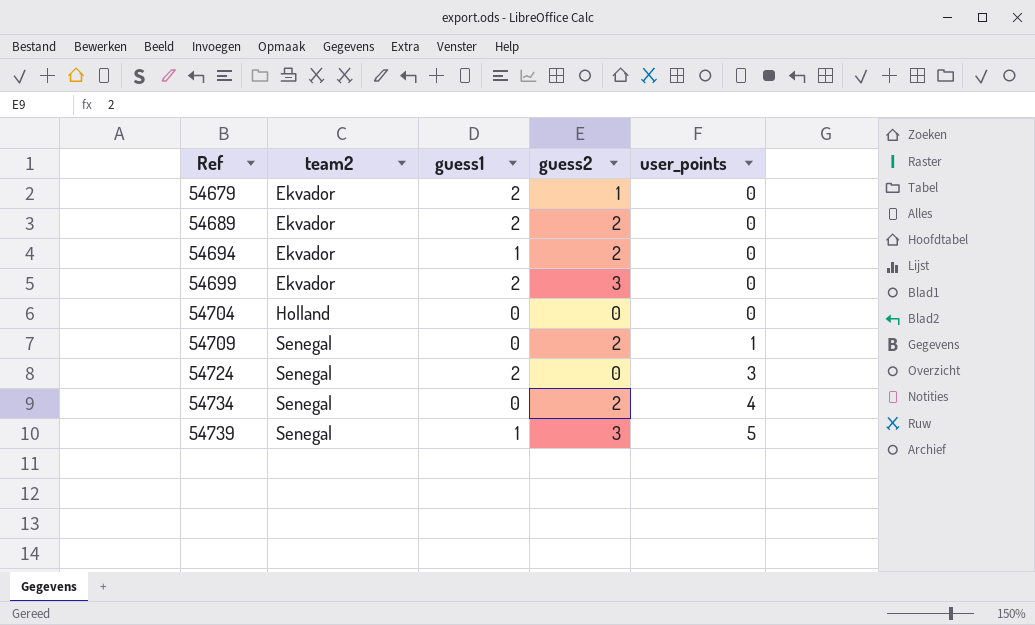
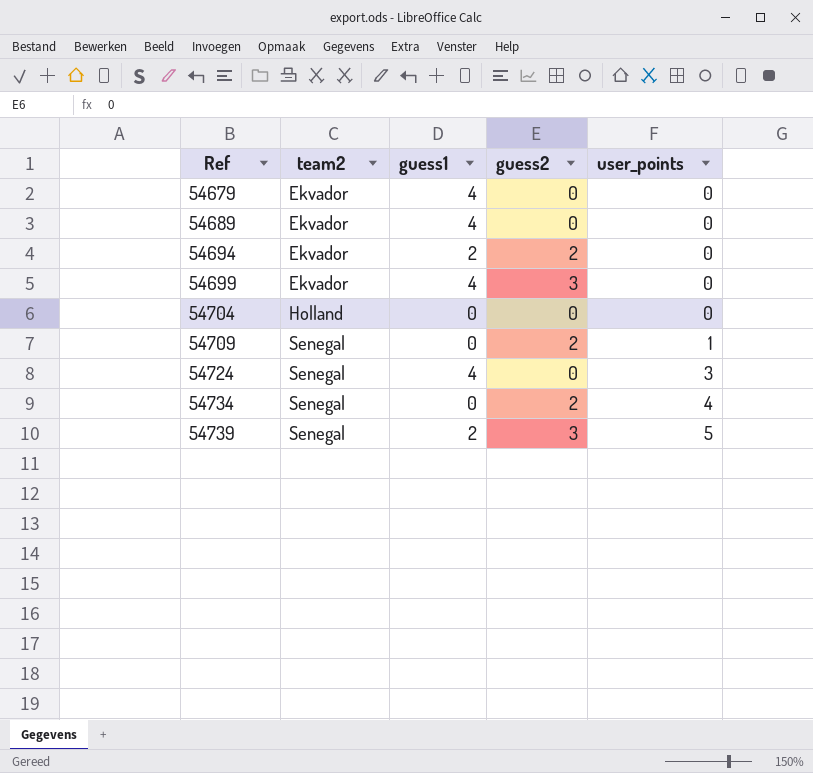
54679 | guess1: 2 -> 4
54679 | guess2: 1 -> 0
54689 | guess1: 2 -> 4
54689 | guess2: 2 -> 0
54694 | guess1: 1 -> 2
54699 | guess1: 2 -> 4
54724 | guess1: 2 -> 4
54739 | guess1: 1 -> 2

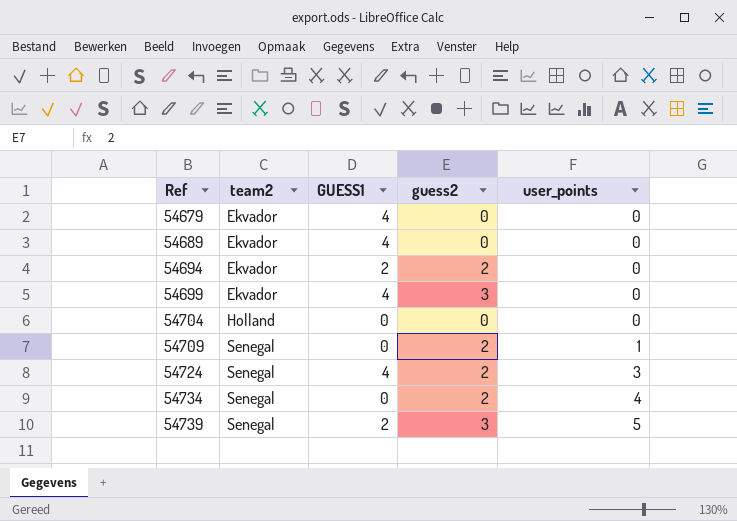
column name: guess1 -> GUESS1
54724 | guess2: 0 -> 2

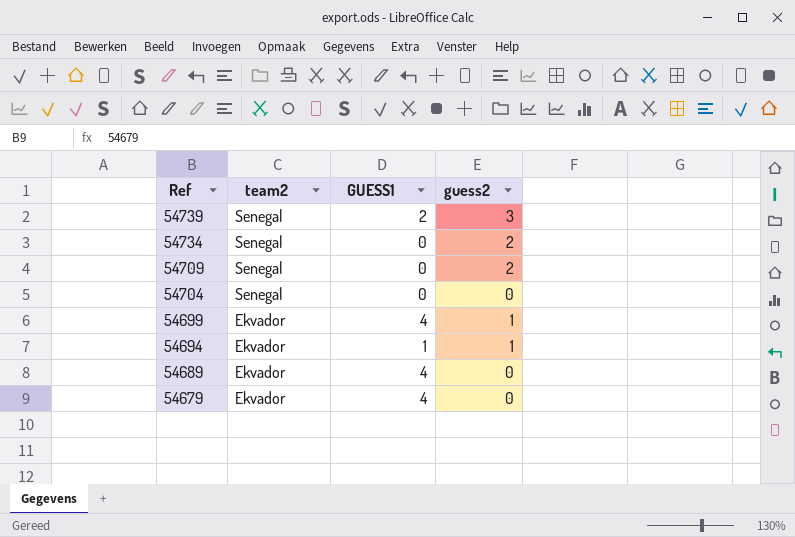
row order: Ref ascending -> Ref descending
column user_points | position: 5 -> none
row 54724: Senegal | 4 | 2 | 3 -> none
54704 | team2: Holland -> Senegal
54699 | guess2: 3 -> 1
54694 | GUESS1: 2 -> 1
54694 | guess2: 2 -> 1

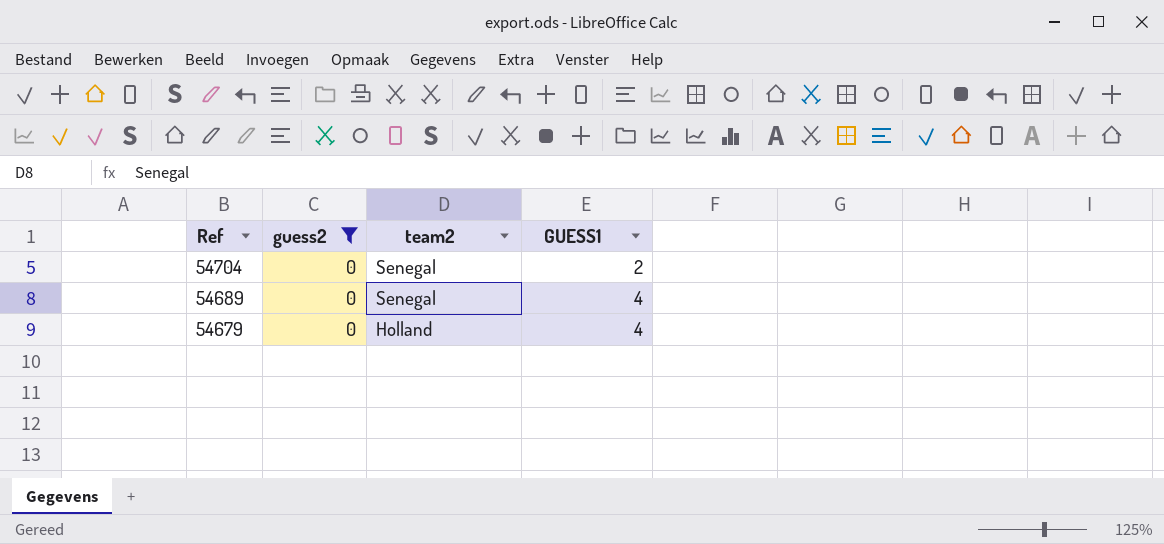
filter: none -> guess2 = 0
column guess2 | position: 4 -> 2
54704 | GUESS1: 0 -> 2
54689 | team2: Ekvador -> Senegal
54679 | team2: Ekvador -> Holland

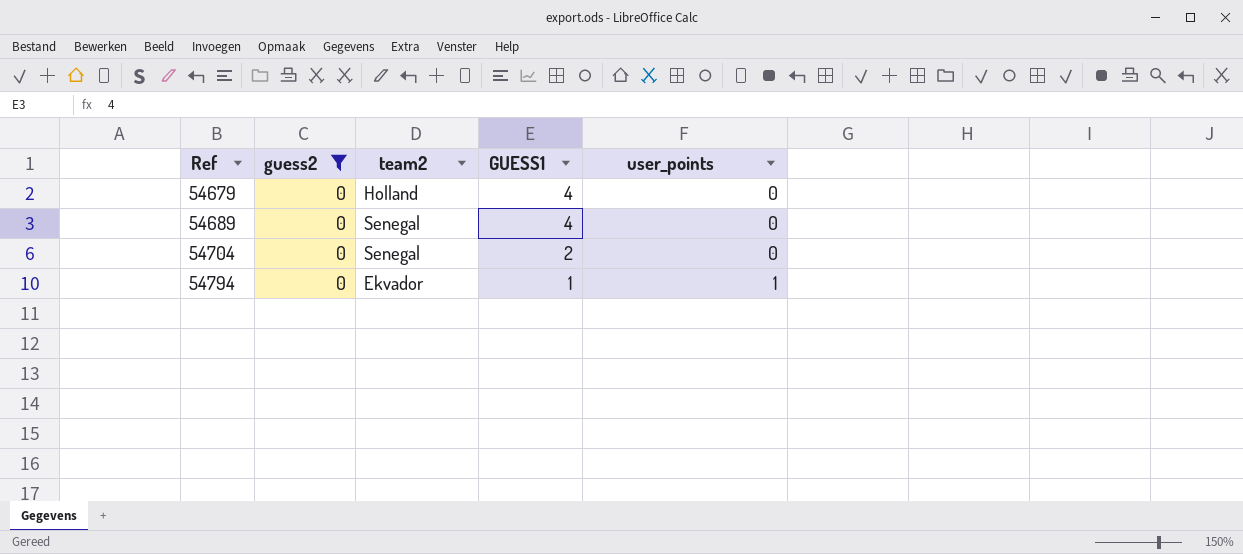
row order: Ref descending -> Ref ascending
column user_points | position: none -> 5
row 54794: none -> 0 | Ekvador | 1 | 1

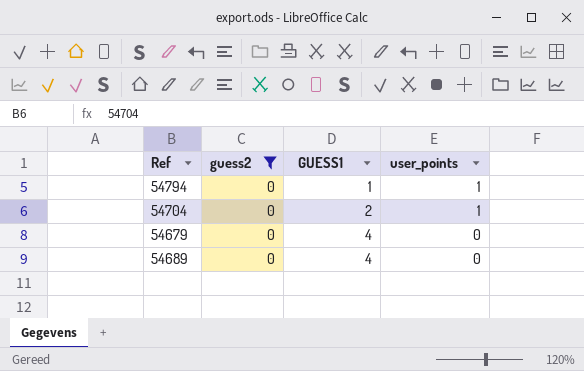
row order: Ref ascending -> GUESS1 ascending
column team2 | position: 3 -> none
54704 | user_points: 0 -> 1

